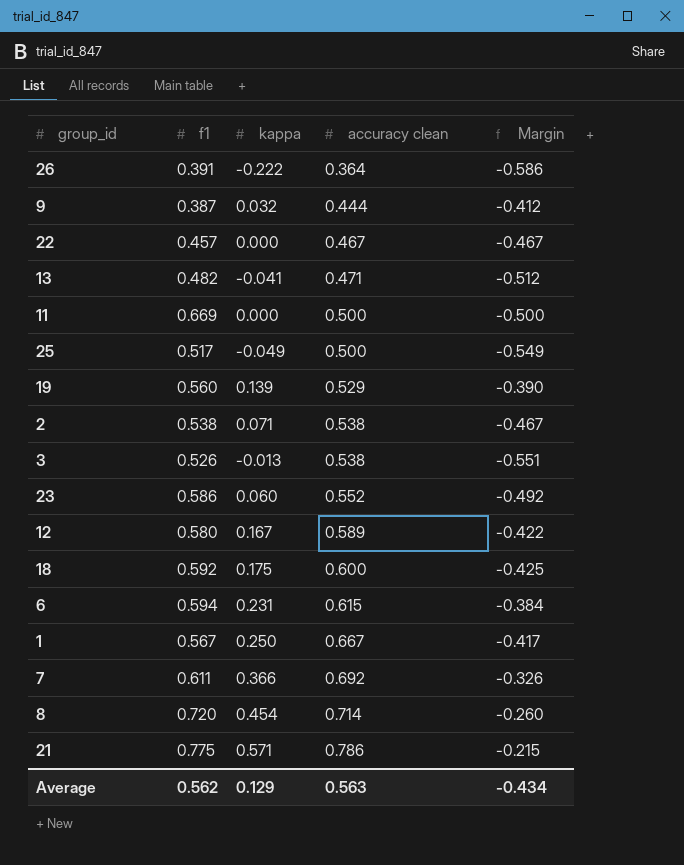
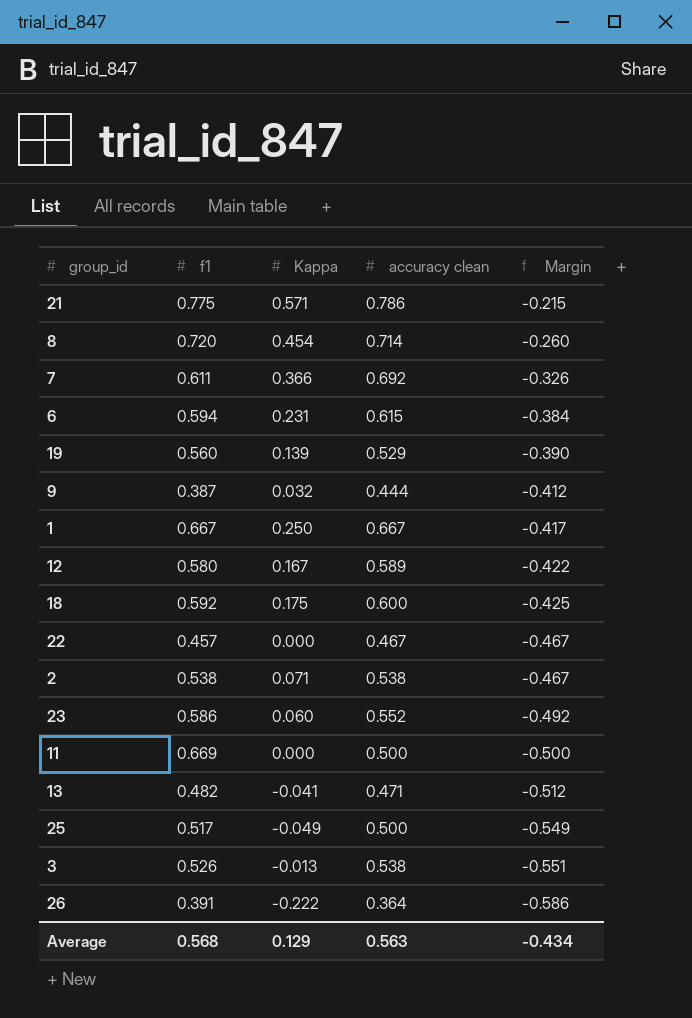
row order: accuracy clean ascending -> Margin descending
column name: kappa -> Kappa
1 | f1: 0.567 -> 0.667
Average | f1: 0.562 -> 0.568

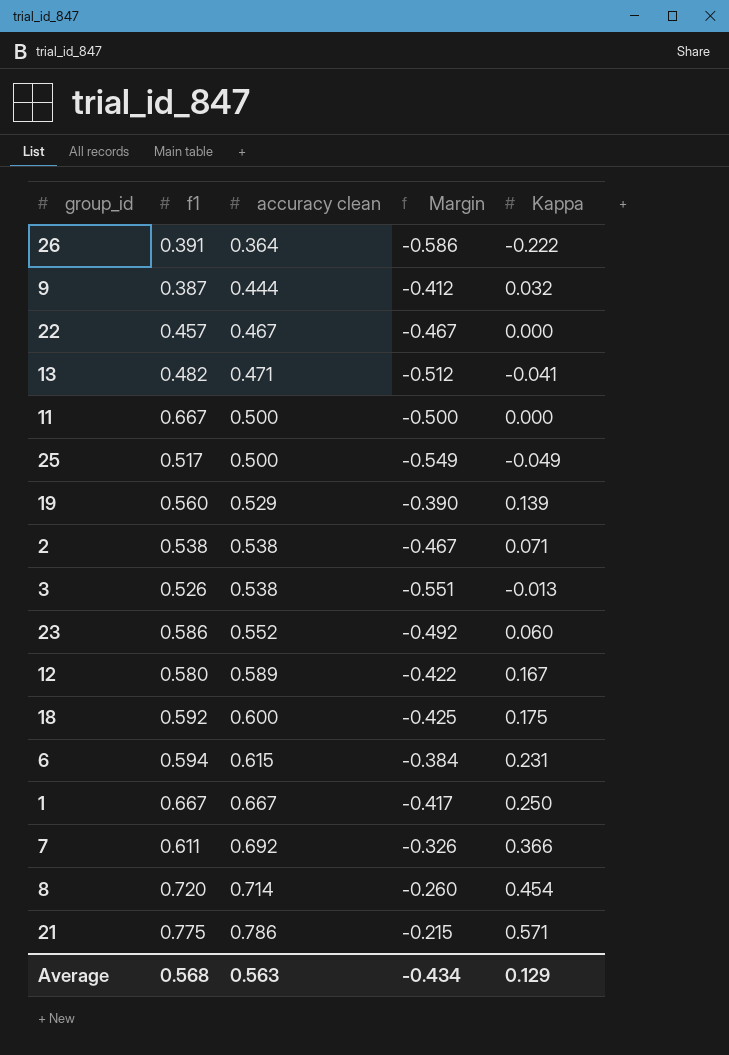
row order: Margin descending -> accuracy clean ascending
column Kappa | position: 3 -> 5
11 | f1: 0.669 -> 0.667

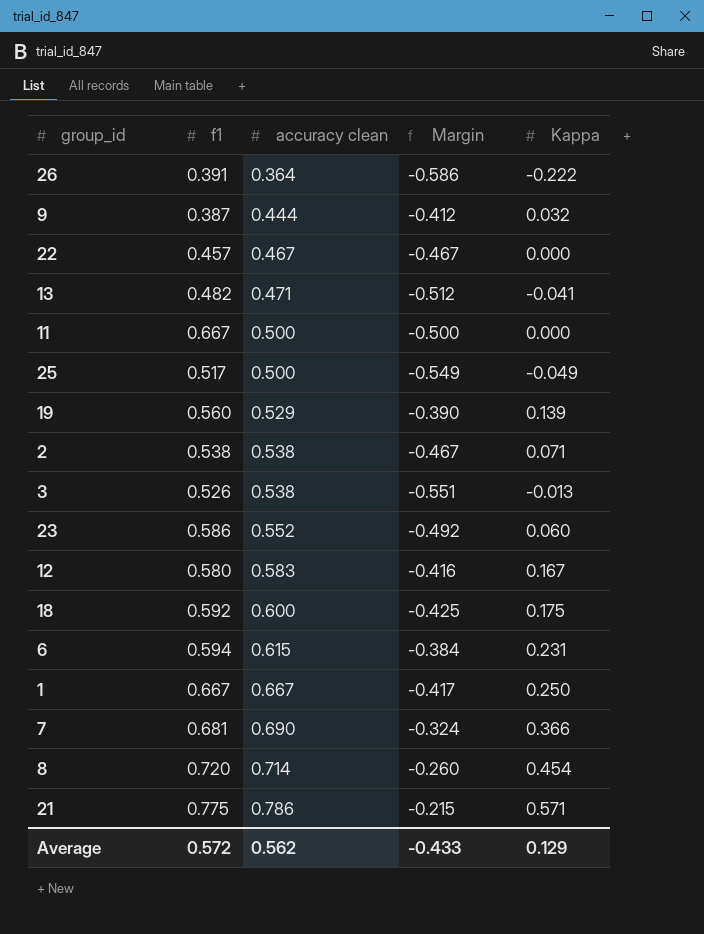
12 | accuracy clean: 0.589 -> 0.583
12 | Margin: -0.422 -> -0.416
7 | f1: 0.611 -> 0.681
7 | accuracy clean: 0.692 -> 0.690
7 | Margin: -0.326 -> -0.324
Average | f1: 0.568 -> 0.572
Average | accuracy clean: 0.563 -> 0.562
Average | Margin: -0.434 -> -0.433

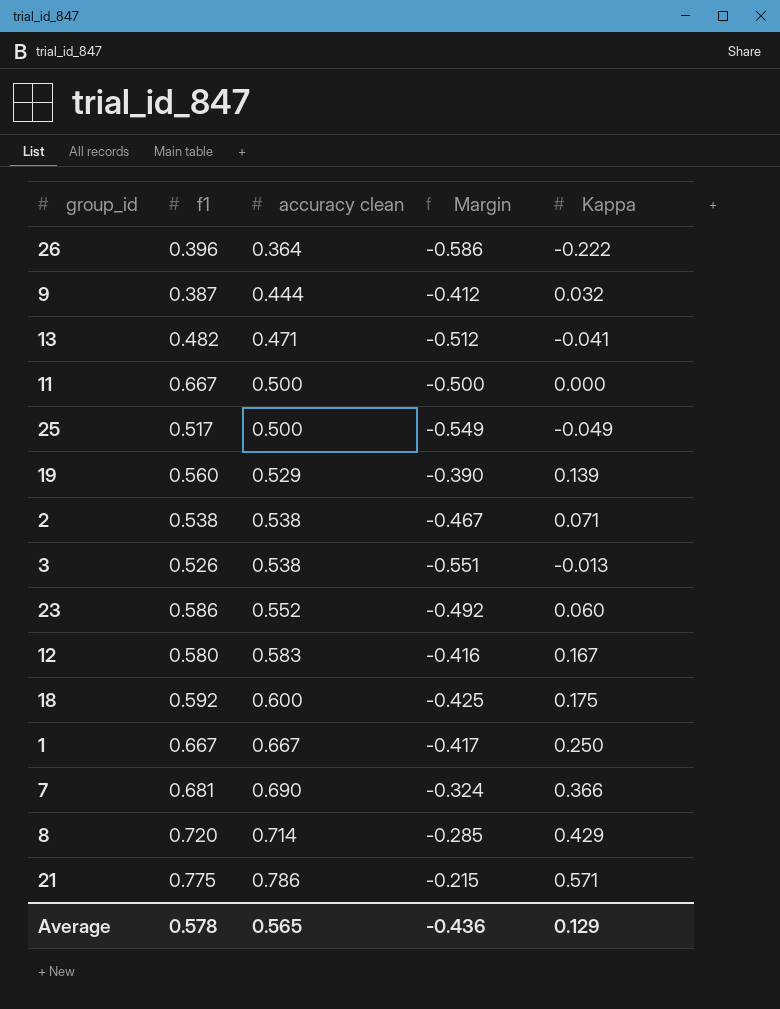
row 22: 0.457 | 0.467 | -0.467 | 0.000 -> none
row 6: 0.594 | 0.615 | -0.384 | 0.231 -> none
26 | f1: 0.391 -> 0.396
8 | Margin: -0.260 -> -0.285
8 | Kappa: 0.454 -> 0.429
Average | f1: 0.572 -> 0.578
Average | accuracy clean: 0.562 -> 0.565
Average | Margin: -0.433 -> -0.436

